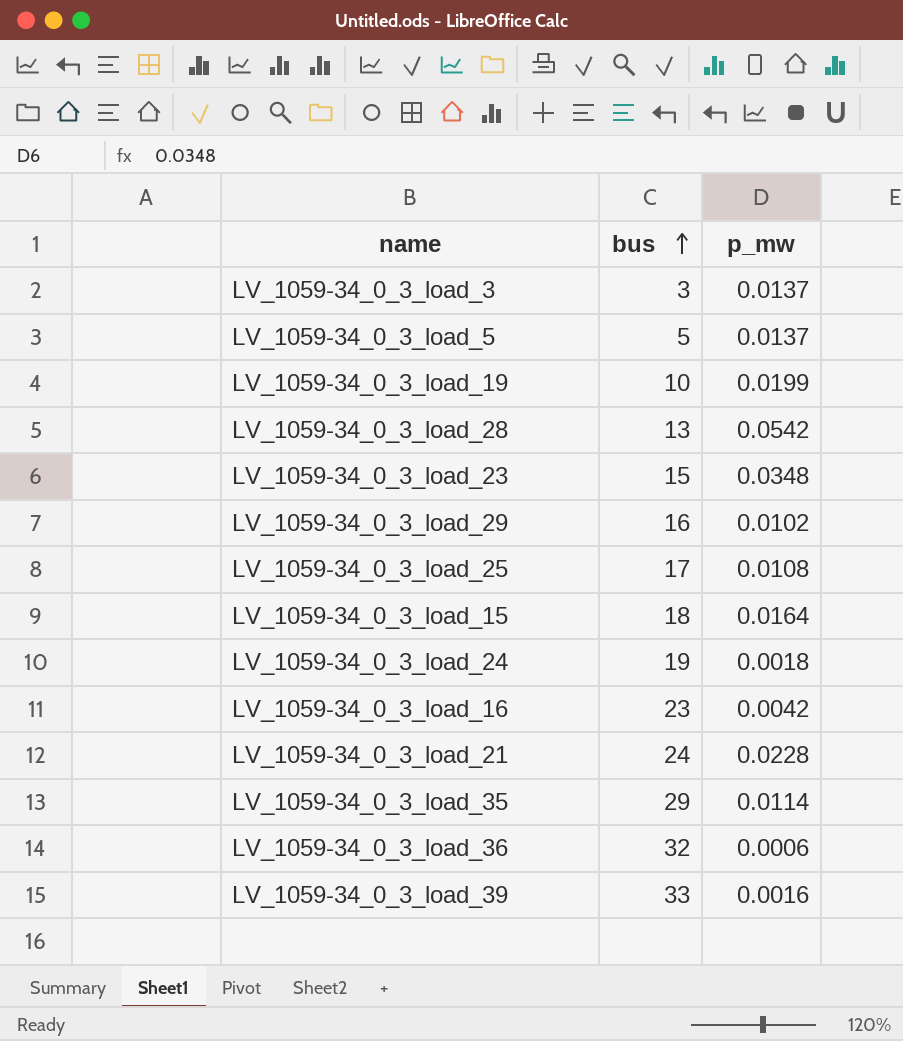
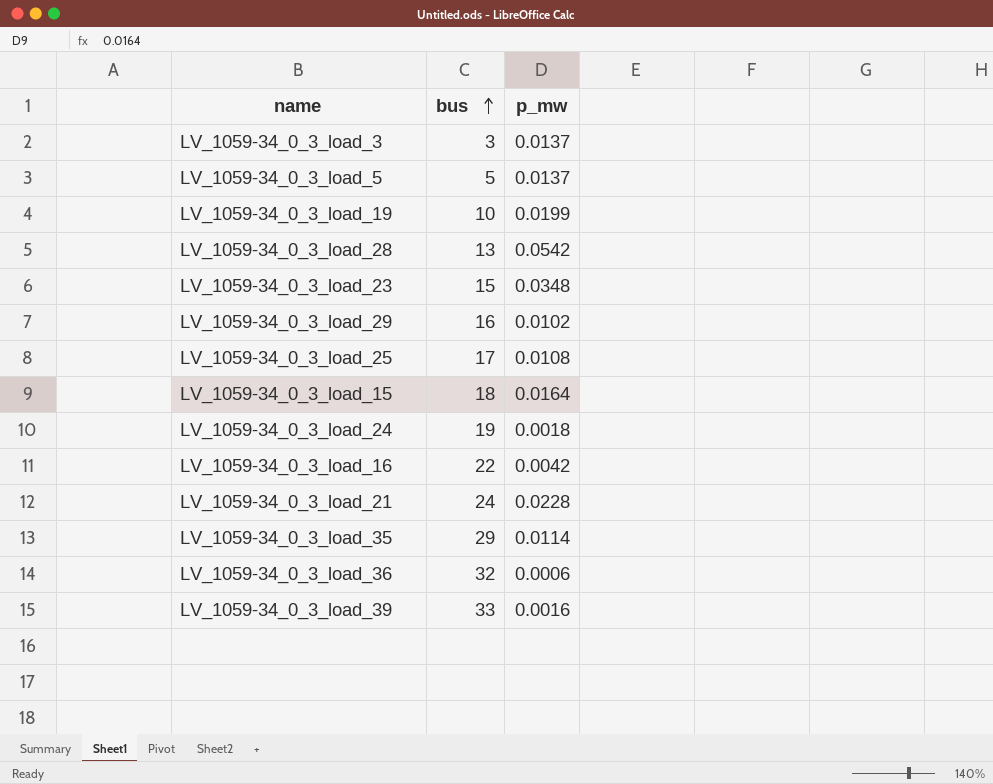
LV_1059-34_0_3_load_16 | bus: 23 -> 22

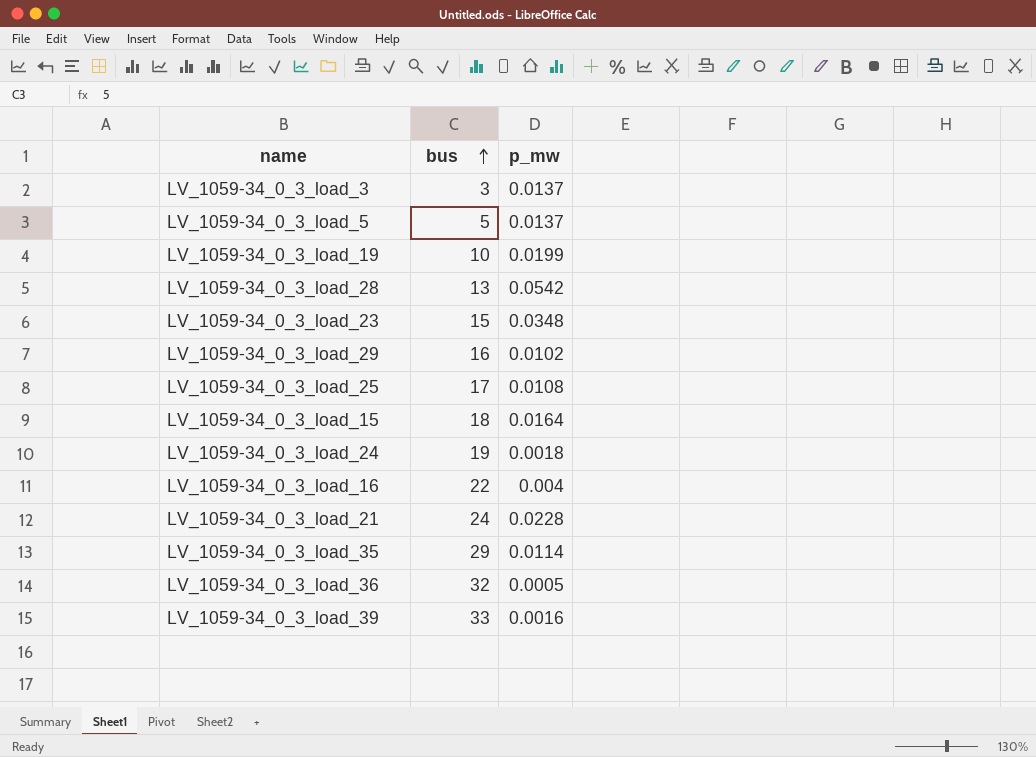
LV_1059-34_0_3_load_16 | p_mw: 0.0042 -> 0.004
LV_1059-34_0_3_load_36 | p_mw: 0.0006 -> 0.0005

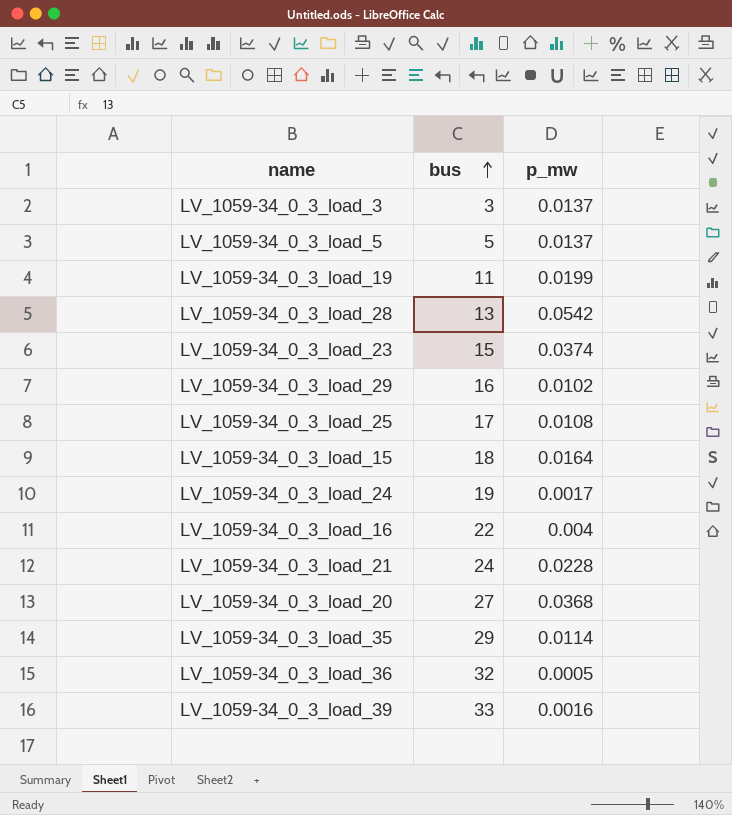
LV_1059-34_0_3_load_19 | bus: 10 -> 11
LV_1059-34_0_3_load_23 | p_mw: 0.0348 -> 0.0374
LV_1059-34_0_3_load_24 | p_mw: 0.0018 -> 0.0017
row LV_1059-34_0_3_load_20: none -> 27 | 0.0368

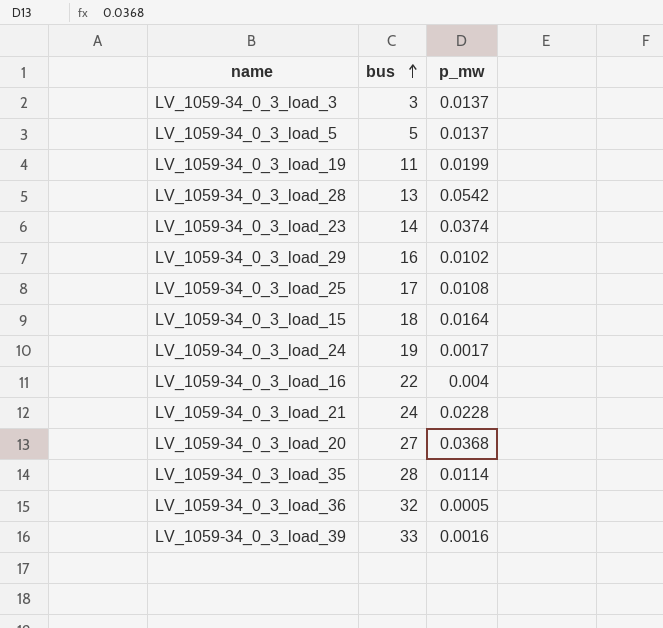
LV_1059-34_0_3_load_23 | bus: 15 -> 14
LV_1059-34_0_3_load_35 | bus: 29 -> 28

